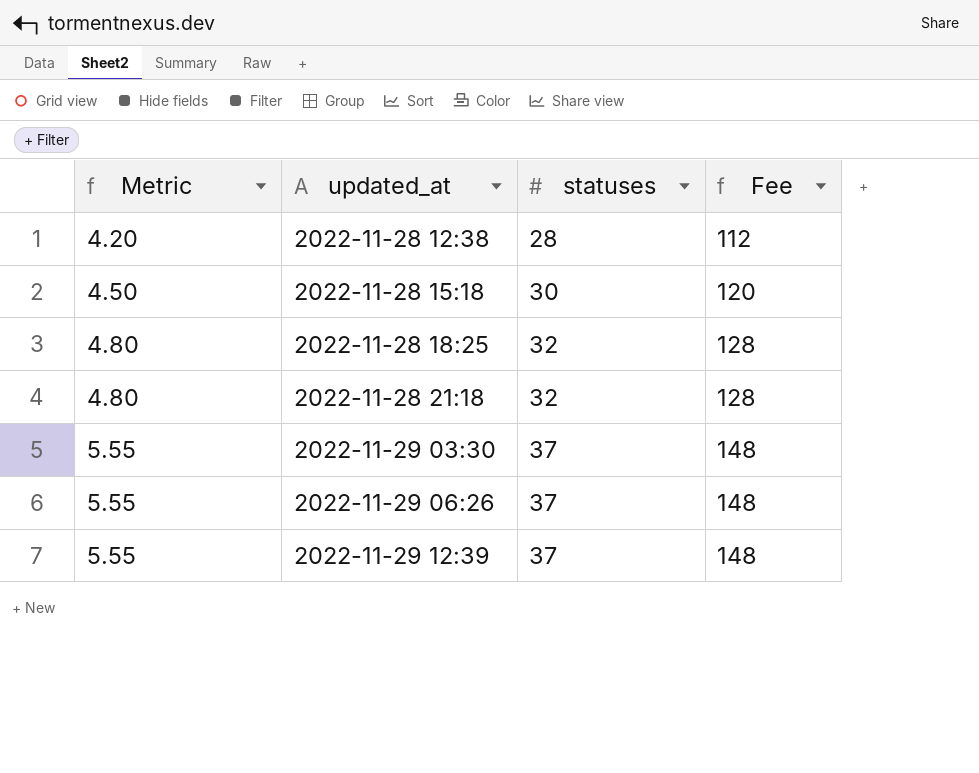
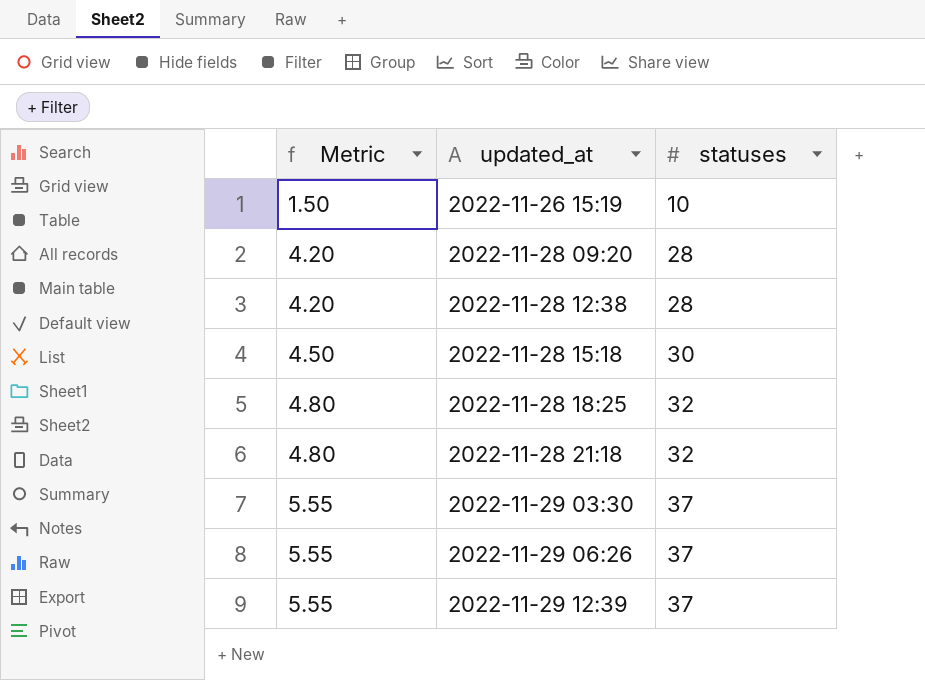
column Fee | formula: [statuses] * 4 -> none
row 2022-11-26 15:19: none -> 1.50 | 10
row 2022-11-28 09:20: none -> 4.20 | 28

